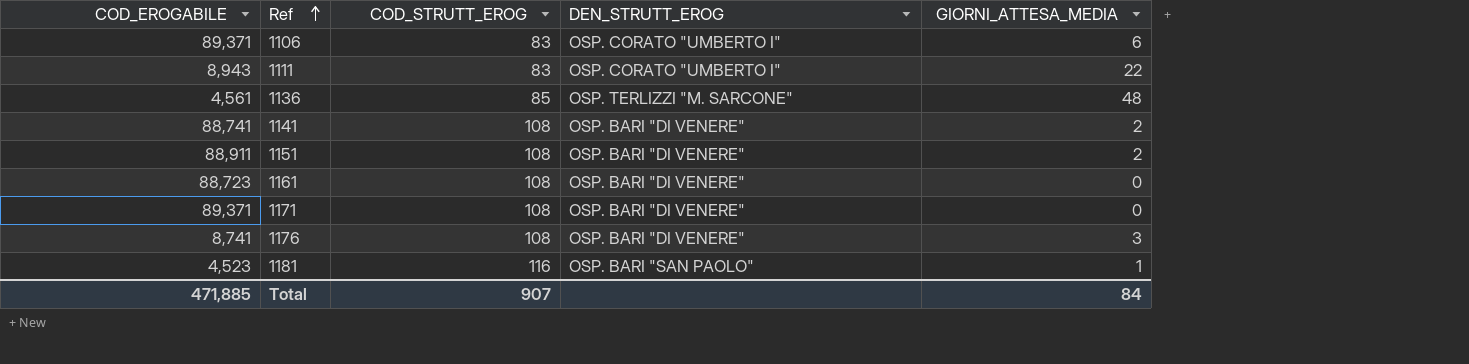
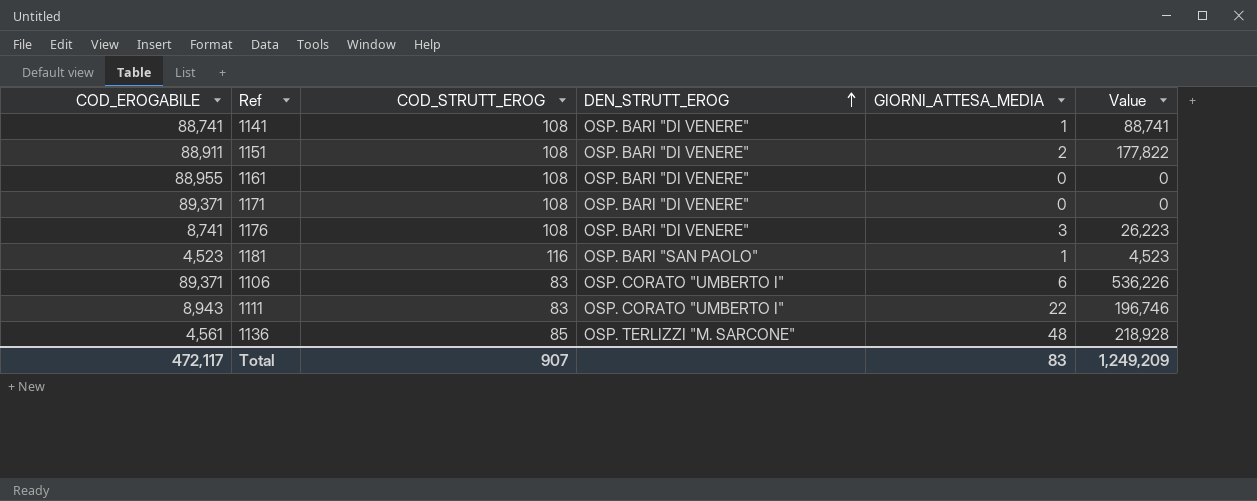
row order: Ref ascending -> DEN_STRUTT_EROG ascending
column Value | formula: none -> [COD_EROGABILE] * [GIORNI_ATTESA_MEDIA]
1141 | GIORNI_ATTESA_MEDIA: 2 -> 1
1161 | COD_EROGABILE: 88,723 -> 88,955
Total | COD_EROGABILE: 471,885 -> 472,117
Total | GIORNI_ATTESA_MEDIA: 84 -> 83

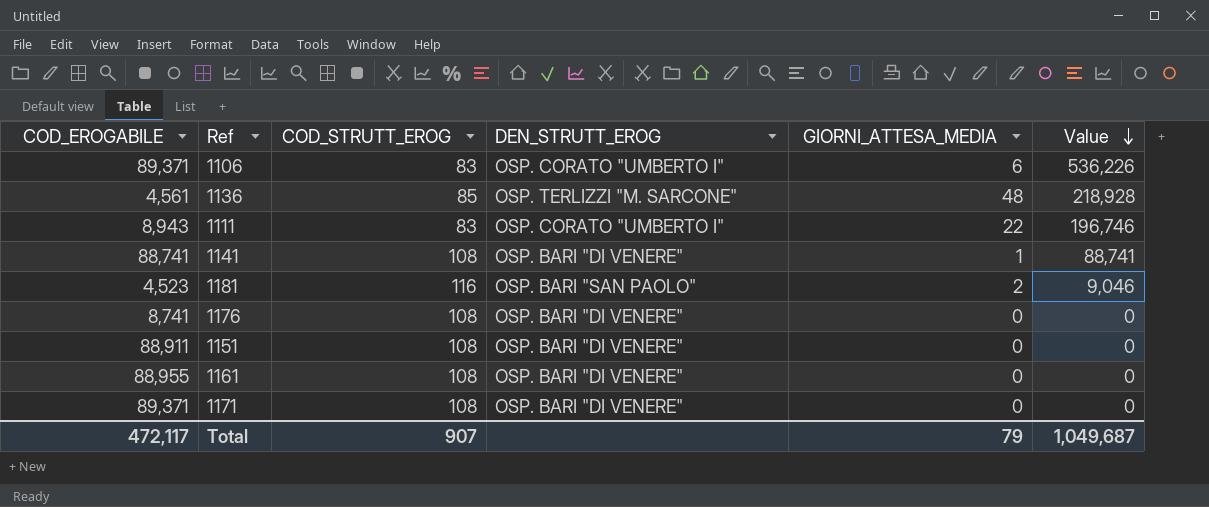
row order: DEN_STRUTT_EROG ascending -> Value descending
1181 | GIORNI_ATTESA_MEDIA: 1 -> 2
1181 | Value: 4,523 -> 9,046
1176 | GIORNI_ATTESA_MEDIA: 3 -> 0
1176 | Value: 26,223 -> 0
1151 | GIORNI_ATTESA_MEDIA: 2 -> 0
1151 | Value: 177,822 -> 0
Total | GIORNI_ATTESA_MEDIA: 83 -> 79
Total | Value: 1,249,209 -> 1,049,687

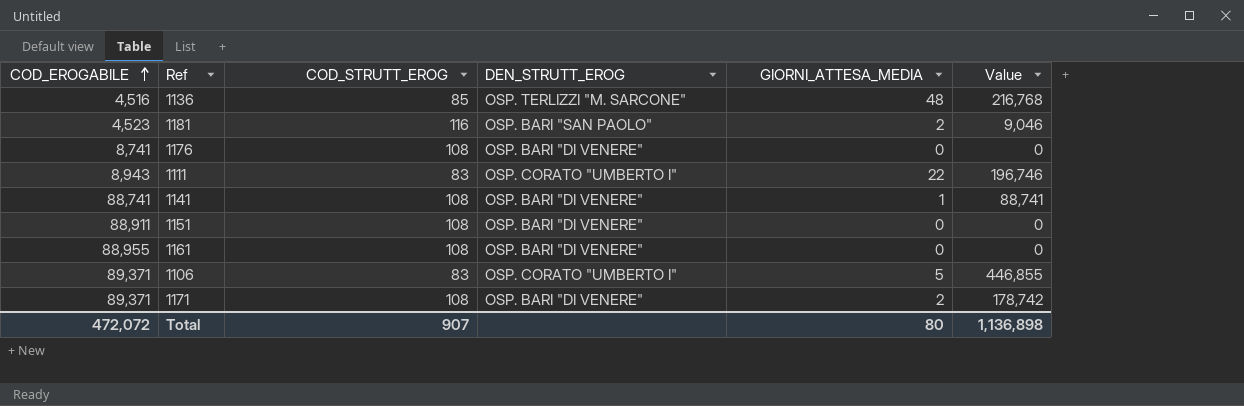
row order: Value descending -> COD_EROGABILE ascending
1136 | COD_EROGABILE: 4,561 -> 4,516
1136 | Value: 218,928 -> 216,768
1106 | GIORNI_ATTESA_MEDIA: 6 -> 5
1106 | Value: 536,226 -> 446,855
1171 | GIORNI_ATTESA_MEDIA: 0 -> 2
1171 | Value: 0 -> 178,742
Total | COD_EROGABILE: 472,117 -> 472,072
Total | GIORNI_ATTESA_MEDIA: 79 -> 80
Total | Value: 1,049,687 -> 1,136,898

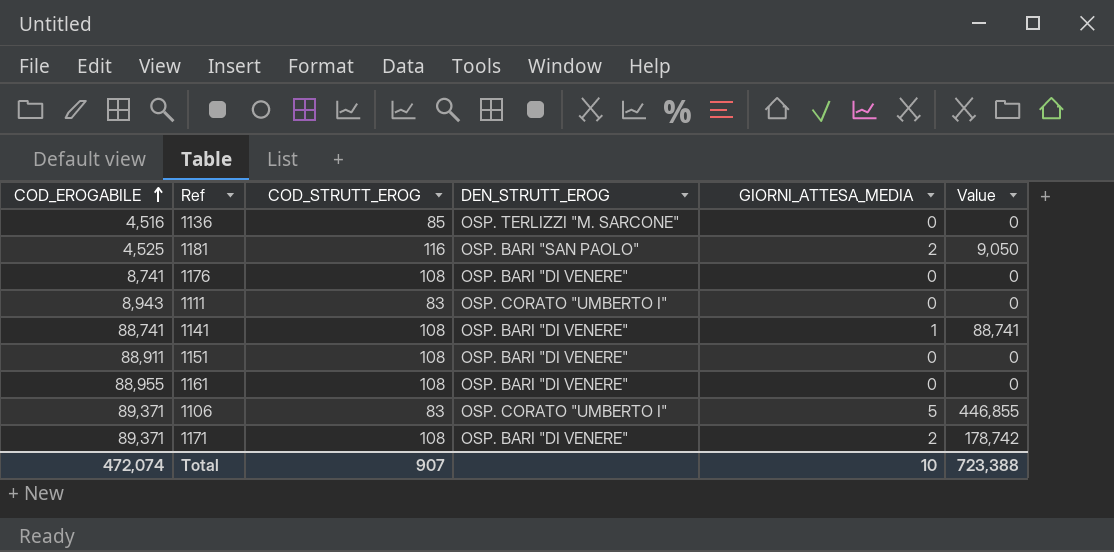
1136 | GIORNI_ATTESA_MEDIA: 48 -> 0
1136 | Value: 216,768 -> 0
1181 | COD_EROGABILE: 4,523 -> 4,525
1181 | Value: 9,046 -> 9,050
1111 | GIORNI_ATTESA_MEDIA: 22 -> 0
1111 | Value: 196,746 -> 0
Total | COD_EROGABILE: 472,072 -> 472,074
Total | GIORNI_ATTESA_MEDIA: 80 -> 10
Total | Value: 1,136,898 -> 723,388

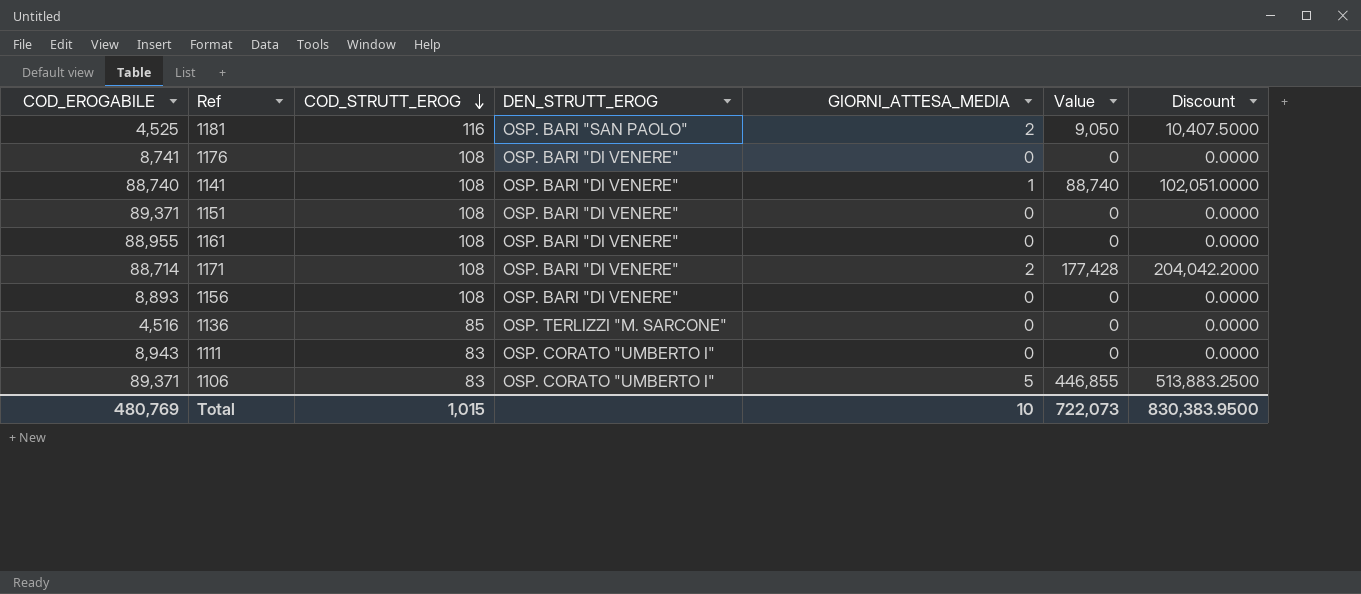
row order: COD_EROGABILE ascending -> COD_STRUTT_EROG descending
column Discount | formula: none -> [Value] * 1.15
1141 | COD_EROGABILE: 88,741 -> 88,740
1141 | Value: 88,741 -> 88,740
1151 | COD_EROGABILE: 88,911 -> 89,371
1171 | COD_EROGABILE: 89,371 -> 88,714
1171 | Value: 178,742 -> 177,428
row 1156: none -> 8,893 | 108 | OSP. BARI "DI VENERE" | 0 | 0 | 0.0000
Total | COD_EROGABILE: 472,074 -> 480,769
Total | COD_STRUTT_EROG: 907 -> 1,015
Total | Value: 723,388 -> 722,073

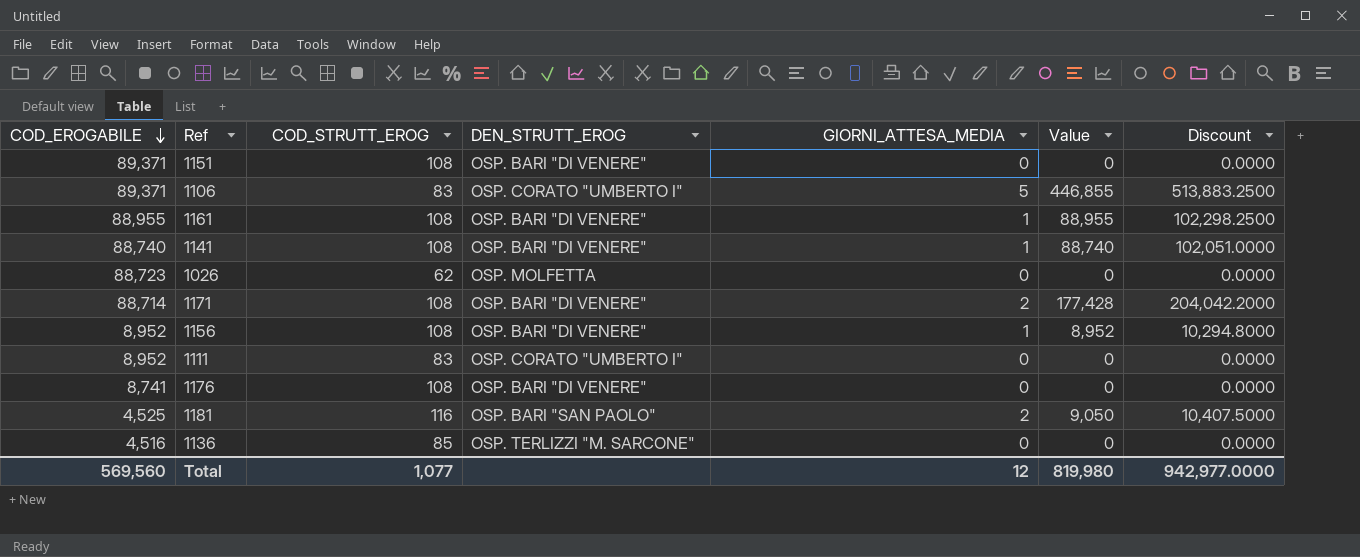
row order: COD_STRUTT_EROG descending -> COD_EROGABILE descending
1161 | GIORNI_ATTESA_MEDIA: 0 -> 1
1161 | Value: 0 -> 88,955
1161 | Discount: 0.0000 -> 102,298.2500
row 1026: none -> 88,723 | 62 | OSP. MOLFETTA | 0 | 0 | 0.0000
1156 | COD_EROGABILE: 8,893 -> 8,952
1156 | GIORNI_ATTESA_MEDIA: 0 -> 1
1156 | Value: 0 -> 8,952
1156 | Discount: 0.0000 -> 10,294.8000
1111 | COD_EROGABILE: 8,943 -> 8,952
Total | COD_EROGABILE: 480,769 -> 569,560
Total | COD_STRUTT_EROG: 1,015 -> 1,077
Total | GIORNI_ATTESA_MEDIA: 10 -> 12
Total | Value: 722,073 -> 819,980
Total | Discount: 830,383.9500 -> 942,977.0000

